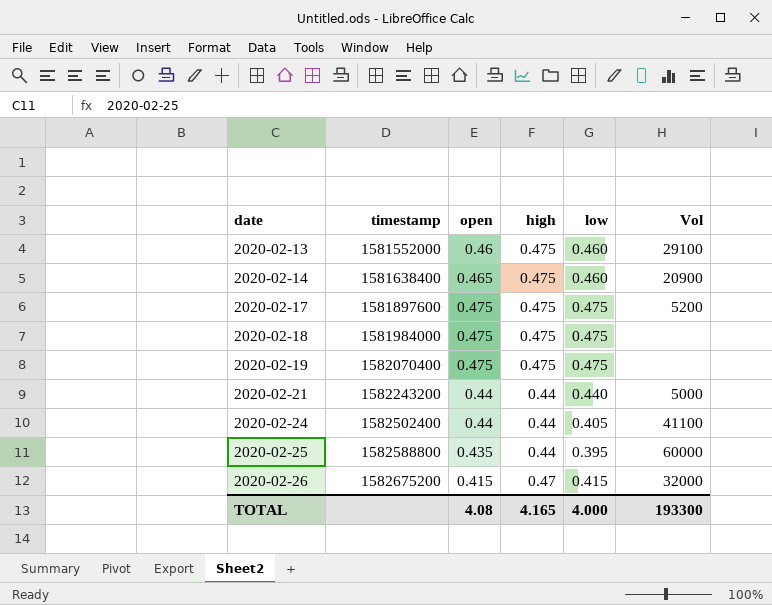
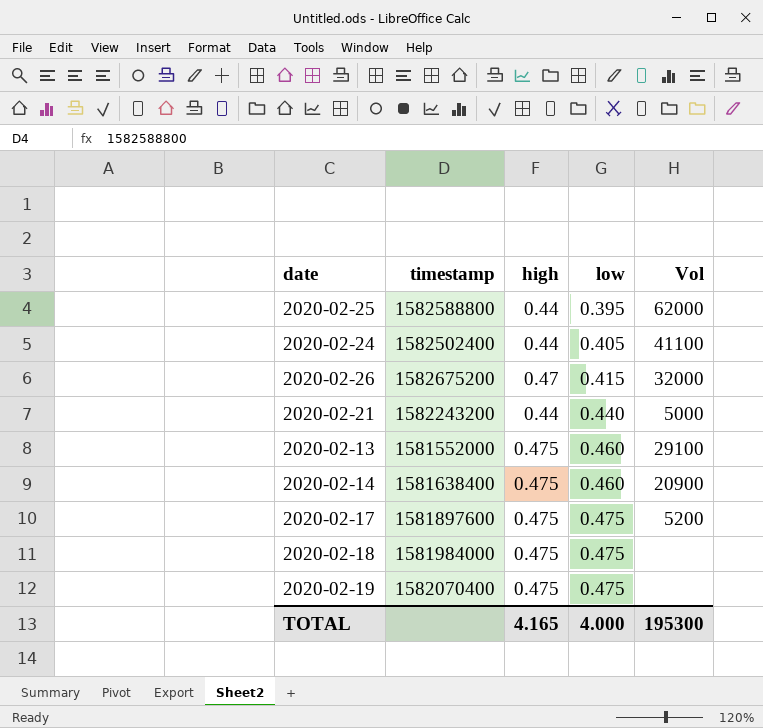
row order: date ascending -> low ascending
column open | position: 3 -> none
2020-02-25 | Vol: 60000 -> 62000
TOTAL | Vol: 193300 -> 195300

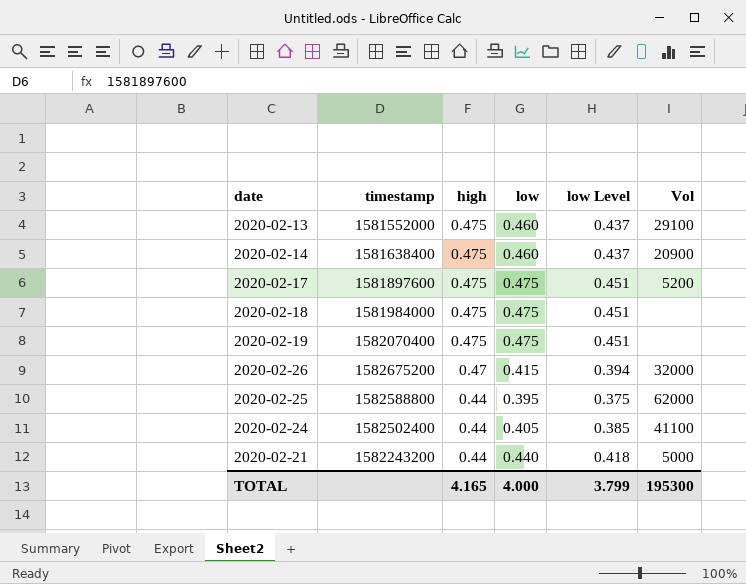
row order: low ascending -> high descending
column low Level | formula: none -> [low] * 0.95

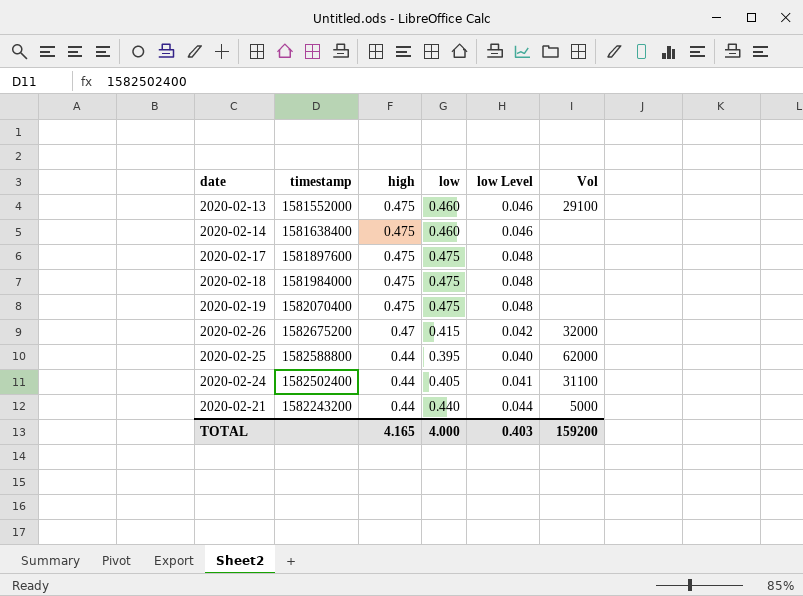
column low Level | formula: [low] * 0.95 -> [low] * 0.1
2020-02-14 | Vol: 20900 -> none
2020-02-17 | Vol: 5200 -> none
2020-02-24 | Vol: 41100 -> 31100
TOTAL | low Level: 3.799 -> 0.403
TOTAL | Vol: 195300 -> 159200

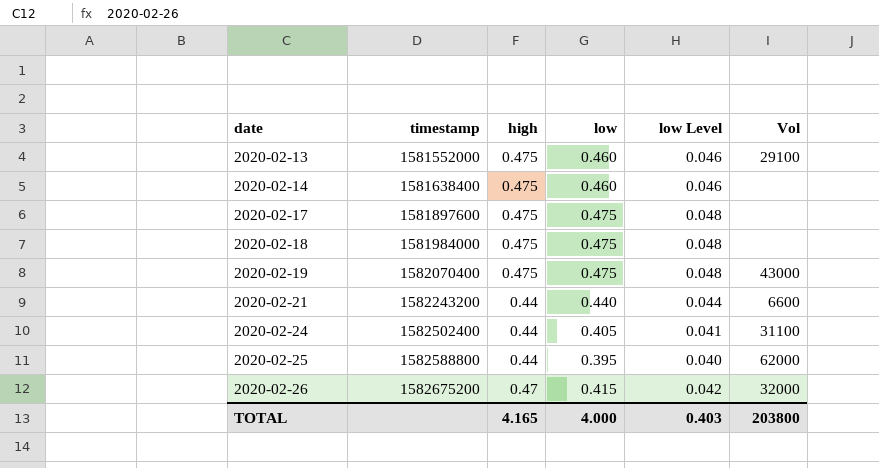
row order: high descending -> date ascending
2020-02-19 | Vol: none -> 43000
2020-02-21 | Vol: 5000 -> 6600
TOTAL | Vol: 159200 -> 203800

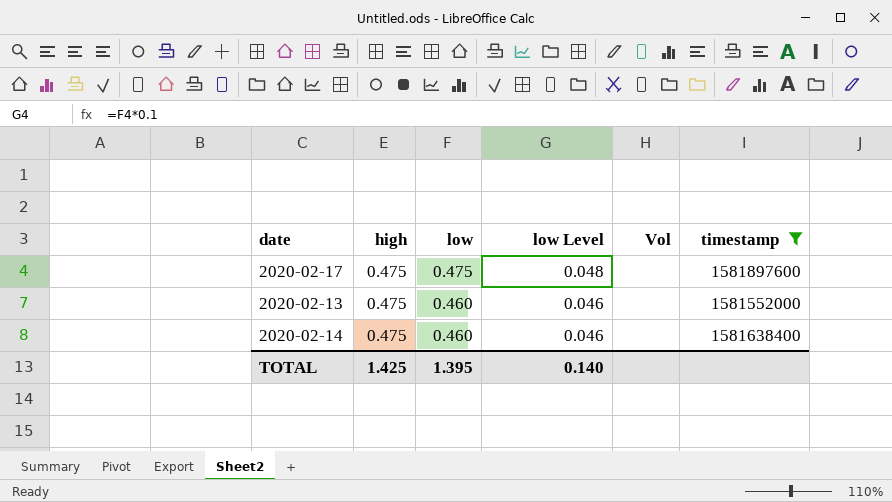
filter: none -> timestamp <= 1581897600
row order: date ascending -> low descending
column timestamp | position: 2 -> 6
2020-02-13 | Vol: 29100 -> none
TOTAL | high: 4.165 -> 1.425
TOTAL | low: 4.000 -> 1.395
TOTAL | low Level: 0.403 -> 0.140
TOTAL | Vol: 203800 -> none

